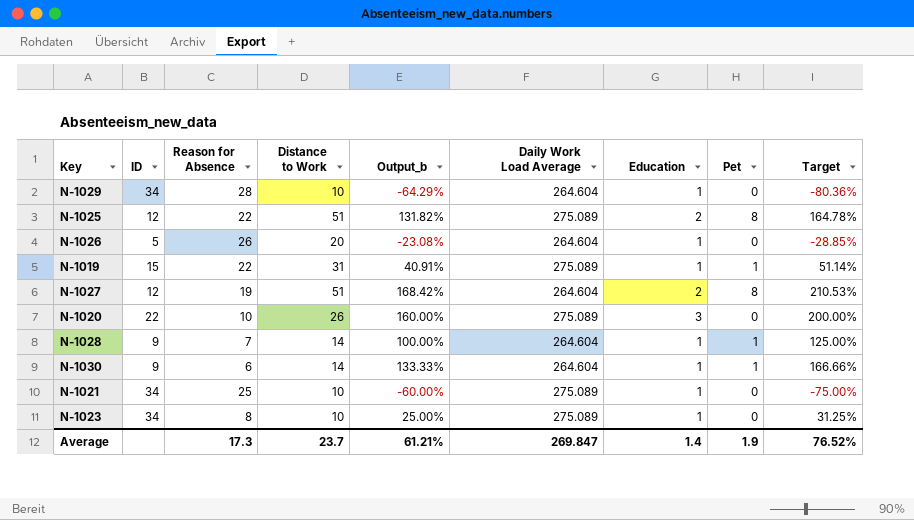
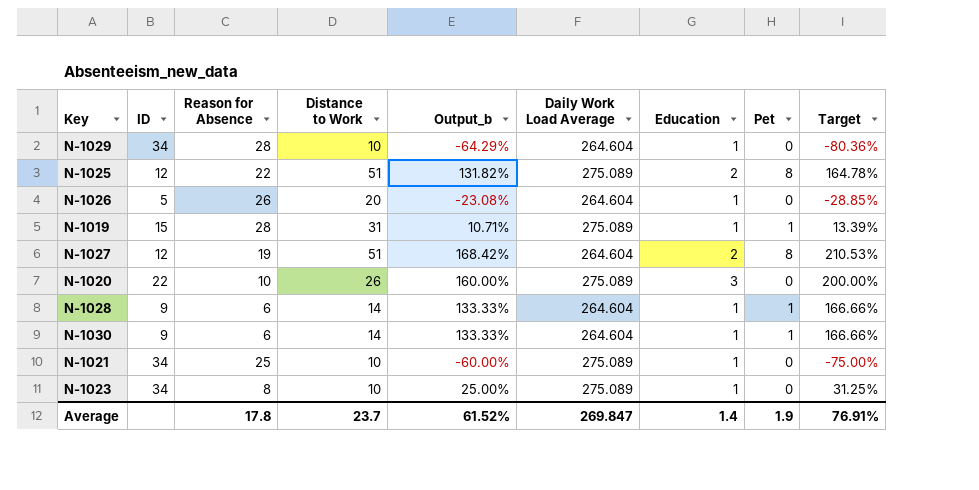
N-1019 | Reason for Absence: 22 -> 28
N-1019 | Output_b: 40.91% -> 10.71%
N-1019 | Target: 51.14% -> 13.39%
N-1028 | Reason for Absence: 7 -> 6
N-1028 | Output_b: 100.00% -> 133.33%
N-1028 | Target: 125.00% -> 166.66%
Average | Reason for Absence: 17.3 -> 17.8
Average | Output_b: 61.21% -> 61.52%
Average | Target: 76.52% -> 76.91%

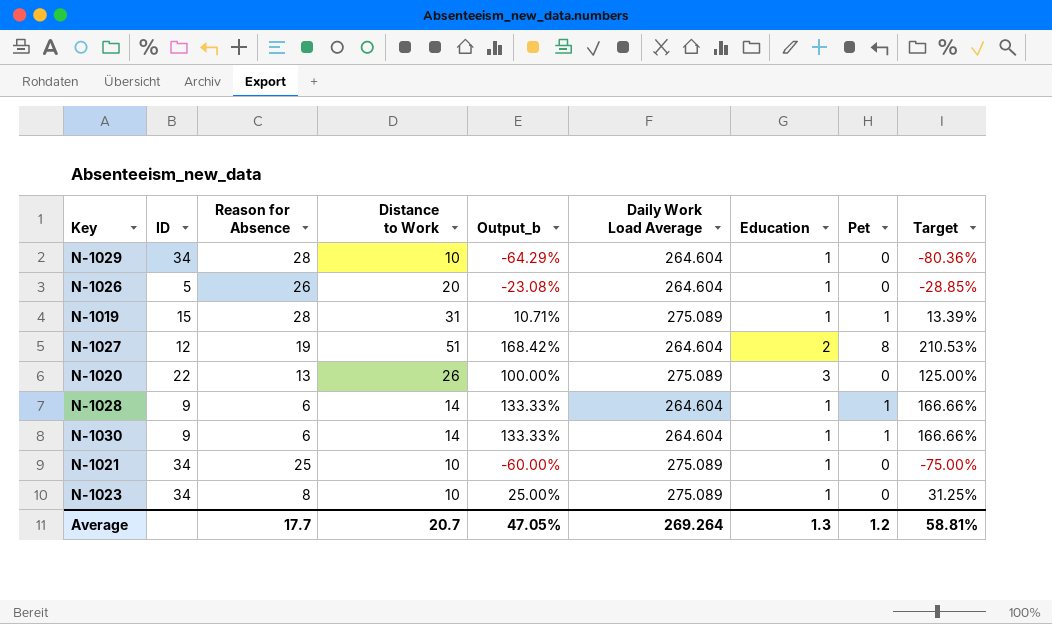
row N-1025: 12 | 22 | 51 | 131.82% | 275.089 | 2 | 8 | 164.78% -> none
N-1020 | Reason for Absence: 10 -> 13
N-1020 | Output_b: 160.00% -> 100.00%
N-1020 | Target: 200.00% -> 125.00%
Average | Reason for Absence: 17.8 -> 17.7
Average | Distance to Work: 23.7 -> 20.7
Average | Output_b: 61.52% -> 47.05%
Average | Daily Work Load Average: 269.847 -> 269.264
Average | Education: 1.4 -> 1.3
Average | Pet: 1.9 -> 1.2
Average | Target: 76.91% -> 58.81%

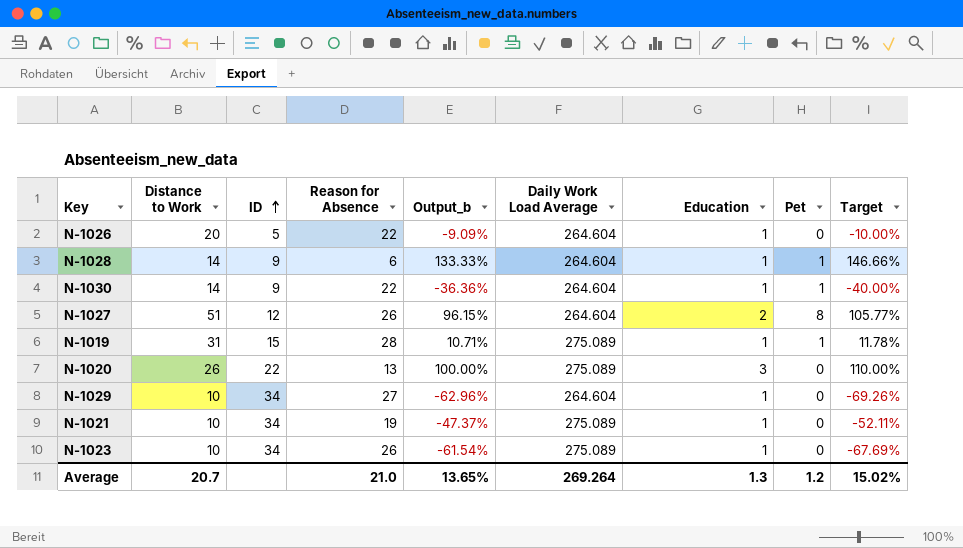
row order: none -> ID ascending
column Distance to Work | position: 4 -> 2
column Target | formula: [Output_b] * 1.25 -> [Output_b] * 1.1
N-1026 | Reason for Absence: 26 -> 22
N-1026 | Output_b: -23.08% -> -9.09%
N-1030 | Reason for Absence: 6 -> 22
N-1030 | Output_b: 133.33% -> -36.36%
N-1027 | Reason for Absence: 19 -> 26
N-1027 | Output_b: 168.42% -> 96.15%
N-1029 | Reason for Absence: 28 -> 27
N-1029 | Output_b: -64.29% -> -62.96%
N-1021 | Reason for Absence: 25 -> 19
N-1021 | Output_b: -60.00% -> -47.37%
N-1023 | Reason for Absence: 8 -> 26
N-1023 | Output_b: 25.00% -> -61.54%
Average | Reason for Absence: 17.7 -> 21.0
Average | Output_b: 47.05% -> 13.65%
Average | Target: 58.81% -> 15.02%

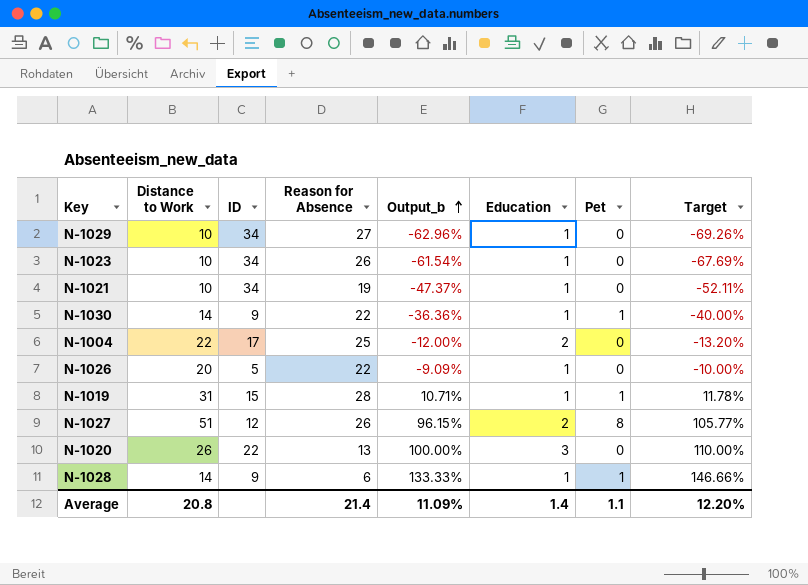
row order: ID ascending -> Output_b ascending
column Daily Work Load Average | position: 6 -> none
row N-1004: none -> 22 | 17 | 25 | -12.00% | 2 | 0 | -13.20%
Average | Distance to Work: 20.7 -> 20.8
Average | Reason for Absence: 21.0 -> 21.4
Average | Output_b: 13.65% -> 11.09%
Average | Education: 1.3 -> 1.4
Average | Pet: 1.2 -> 1.1
Average | Target: 15.02% -> 12.20%

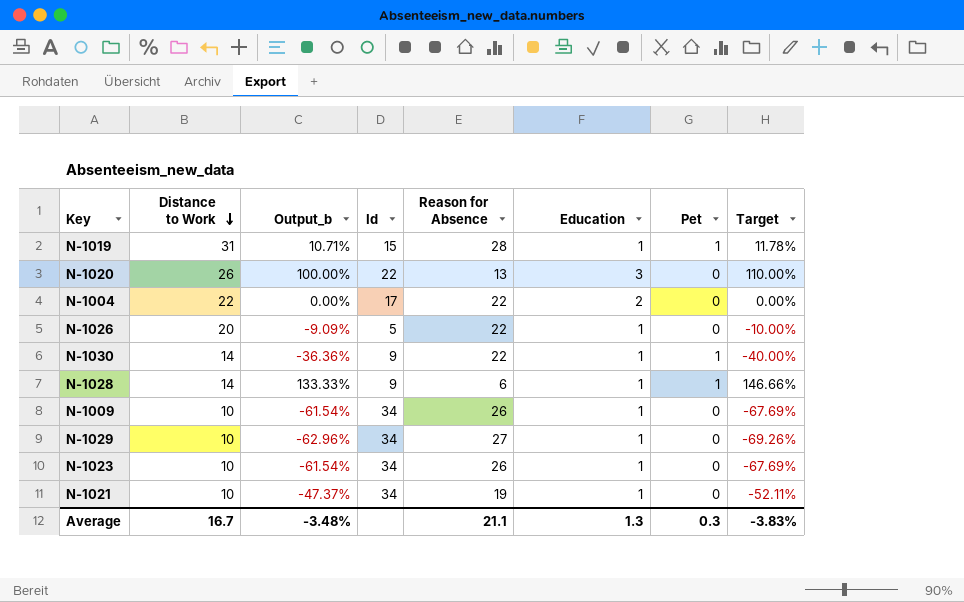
row order: Output_b ascending -> Distance to Work descending
column Output_b | position: 5 -> 3
column name: ID -> Id
row N-1027: 51 | 12 | 26 | 96.15% | 2 | 8 | 105.77% -> none
N-1004 | Output_b: -12.00% -> 0.00%
N-1004 | Reason for Absence: 25 -> 22
N-1004 | Target: -13.20% -> 0.00%
row N-1009: none -> 10 | -61.54% | 34 | 26 | 1 | 0 | -67.69%
Average | Distance to Work: 20.8 -> 16.7
Average | Output_b: 11.09% -> -3.48%
Average | Reason for Absence: 21.4 -> 21.1
Average | Education: 1.4 -> 1.3
Average | Pet: 1.1 -> 0.3
Average | Target: 12.20% -> -3.83%

